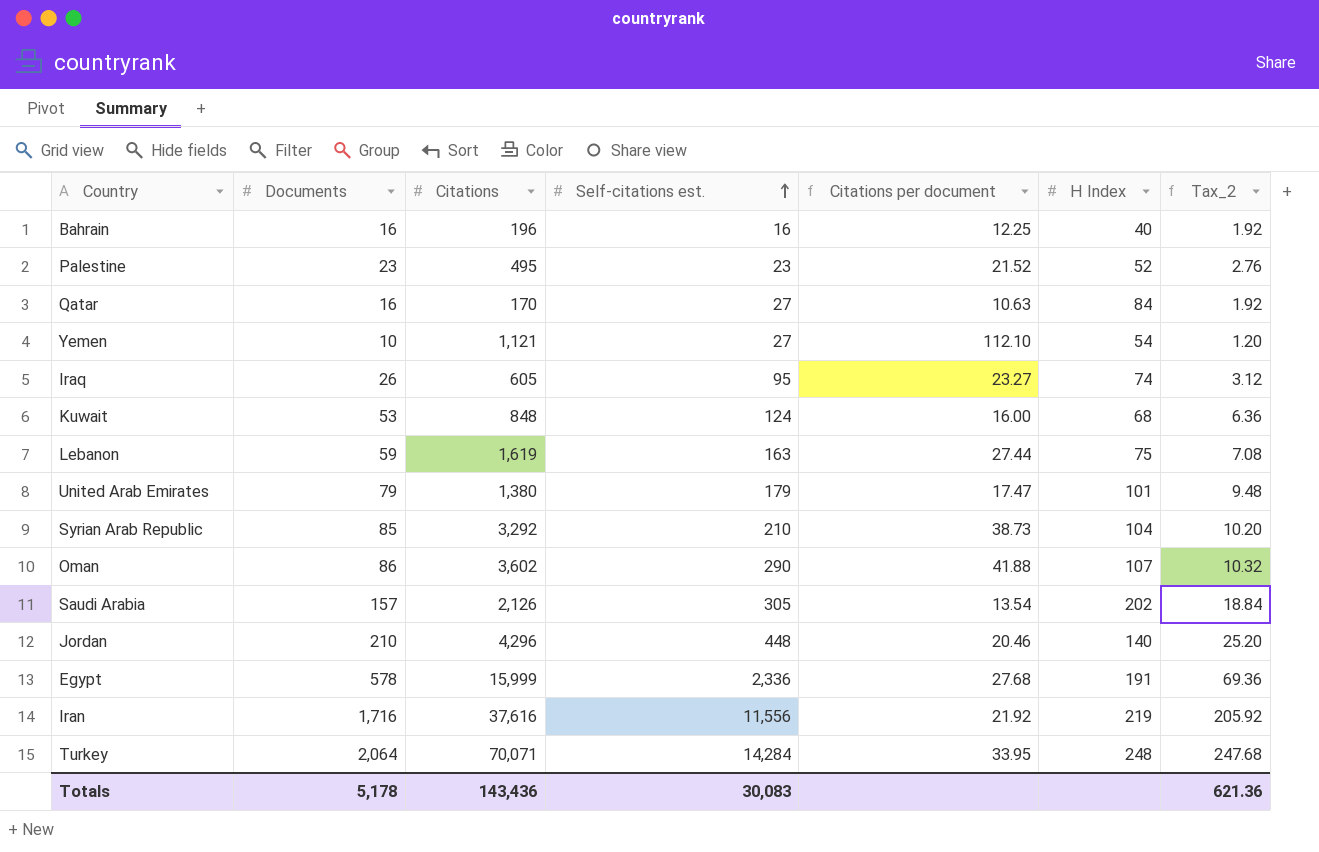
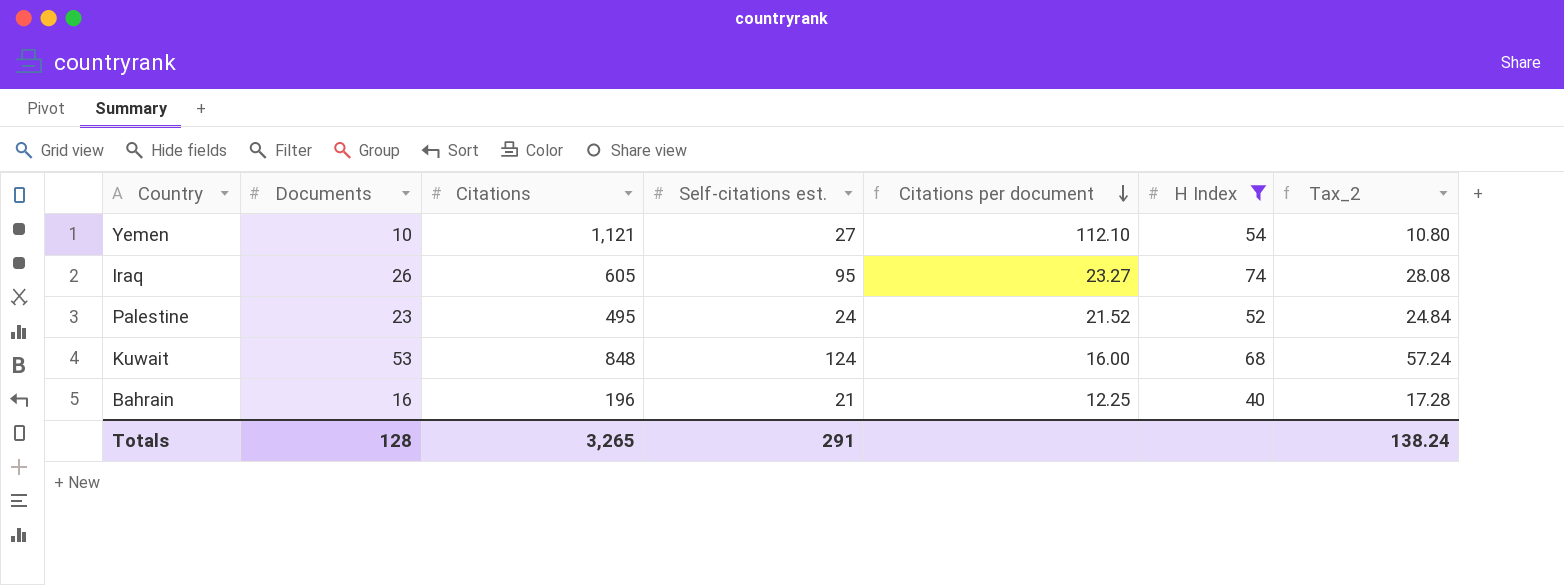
filter: none -> H Index <= 74
row order: Self-citations est. ascending -> Citations per document descending
column Tax_2 | formula: [Documents] * 0.12 -> [Documents] * 1.08
Palestine | Self-citations est.: 23 -> 24
Bahrain | Self-citations est.: 16 -> 21
Totals | Documents: 5,178 -> 128
Totals | Citations: 143,436 -> 3,265
Totals | Self-citations est.: 30,083 -> 291
Totals | Tax_2: 621.36 -> 138.24

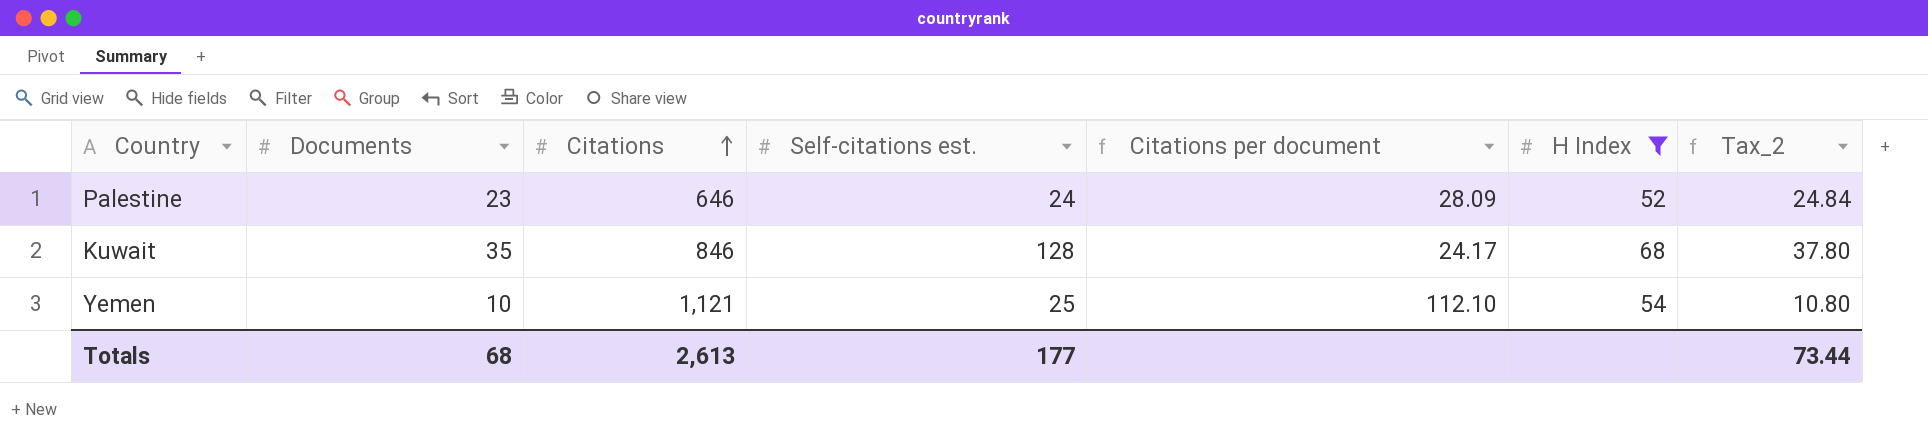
row order: Citations per document descending -> Citations ascending
row Iraq: 26 | 605 | 95 | 23.27 | 74 | 28.08 -> none
row Bahrain: 16 | 196 | 21 | 12.25 | 40 | 17.28 -> none
Palestine | Citations: 495 -> 646
Palestine | Citations per document: 21.52 -> 28.09
Kuwait | Documents: 53 -> 35
Kuwait | Citations: 848 -> 846
Kuwait | Self-citations est.: 124 -> 128
Kuwait | Citations per document: 16.00 -> 24.17
Kuwait | Tax_2: 57.24 -> 37.80
Yemen | Self-citations est.: 27 -> 25
Totals | Documents: 128 -> 68
Totals | Citations: 3,265 -> 2,613
Totals | Self-citations est.: 291 -> 177
Totals | Tax_2: 138.24 -> 73.44

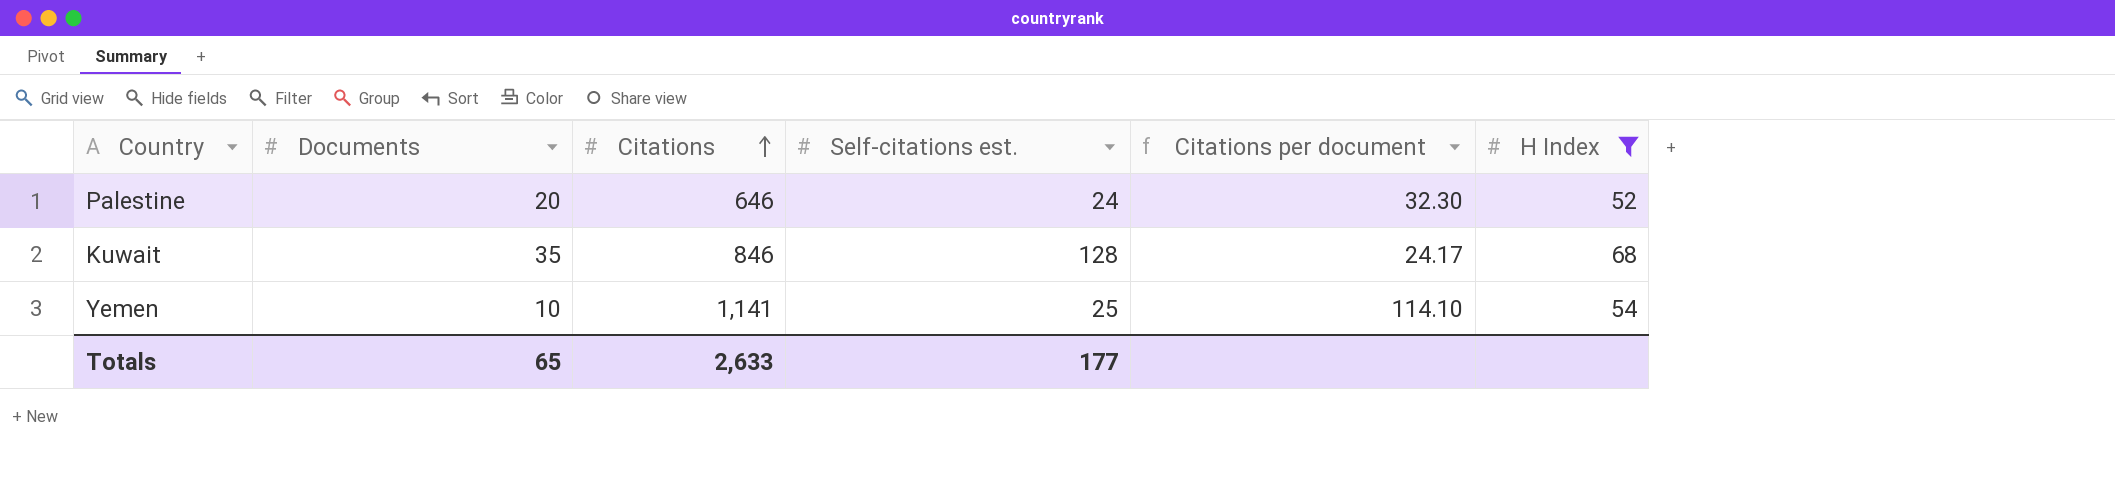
column Tax_2 | formula: [Documents] * 1.08 -> none
Palestine | Documents: 23 -> 20
Palestine | Citations per document: 28.09 -> 32.30
Yemen | Citations: 1,121 -> 1,141
Yemen | Citations per document: 112.10 -> 114.10
Totals | Documents: 68 -> 65
Totals | Citations: 2,613 -> 2,633

